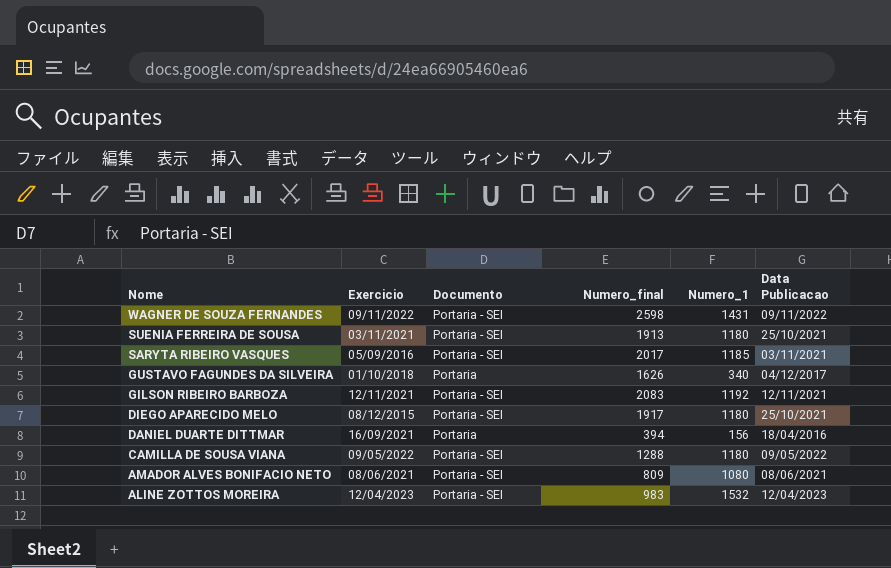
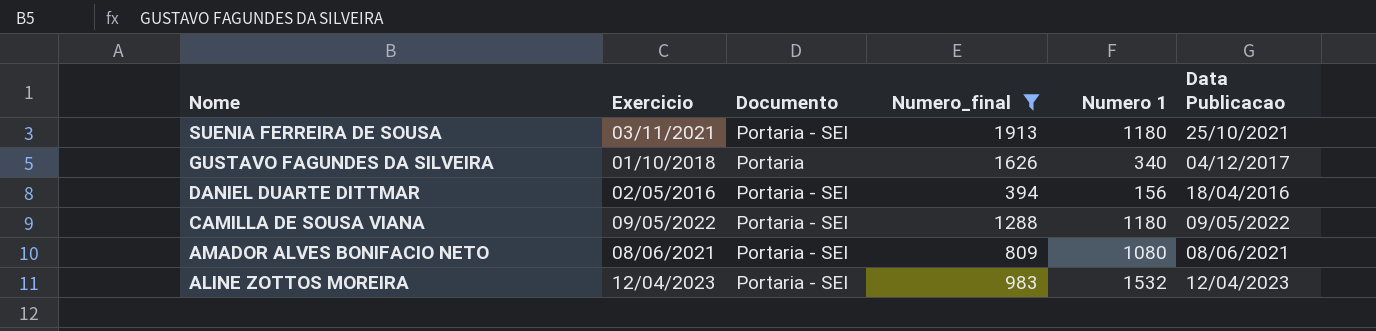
filter: none -> Numero_final <= 1913
column name: Numero_1 -> Numero 1
DANIEL DUARTE DITTMAR | Exercicio: 16/09/2021 -> 02/05/2016
DANIEL DUARTE DITTMAR | Documento: Portaria -> Portaria - SEI

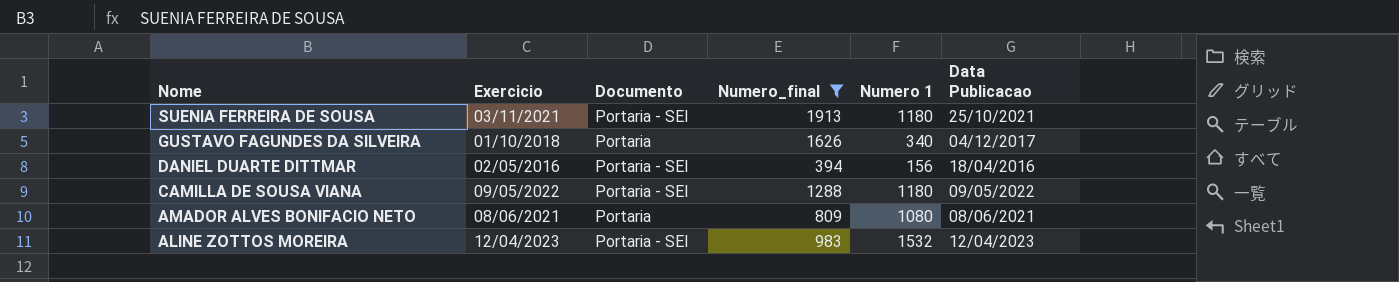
AMADOR ALVES BONIFACIO NETO | Documento: Portaria - SEI -> Portaria

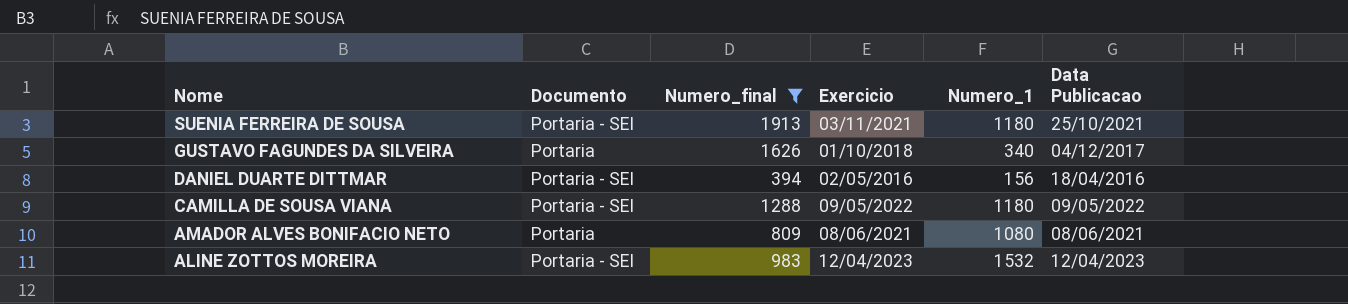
column Exercicio | position: 2 -> 4
column name: Numero 1 -> Numero_1

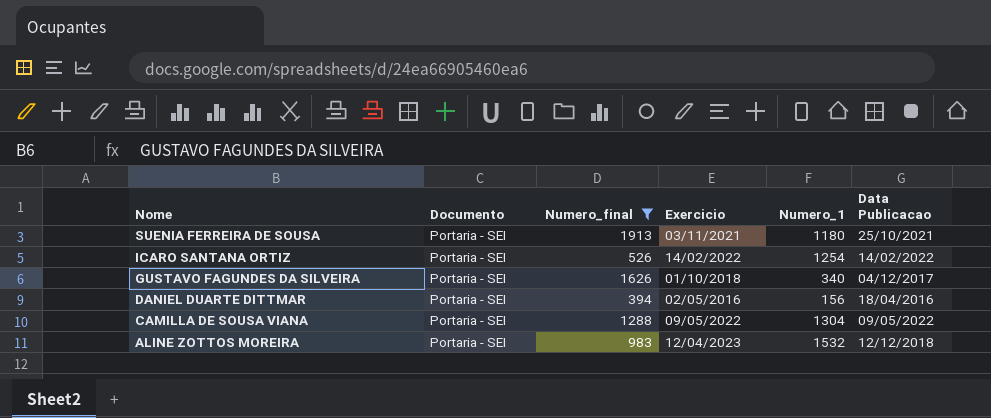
row AMADOR ALVES BONIFACIO NETO: Portaria | 809 | 08/06/2021 | 1080 | 08/06/2021 -> none
row ICARO SANTANA ORTIZ: none -> Portaria - SEI | 526 | 14/02/2022 | 1254 | 14/02/2022
GUSTAVO FAGUNDES DA SILVEIRA | Documento: Portaria -> Portaria - SEI
CAMILLA DE SOUSA VIANA | Numero_1: 1180 -> 1304
ALINE ZOTTOS MOREIRA | Data Publicacao: 12/04/2023 -> 12/12/2018

